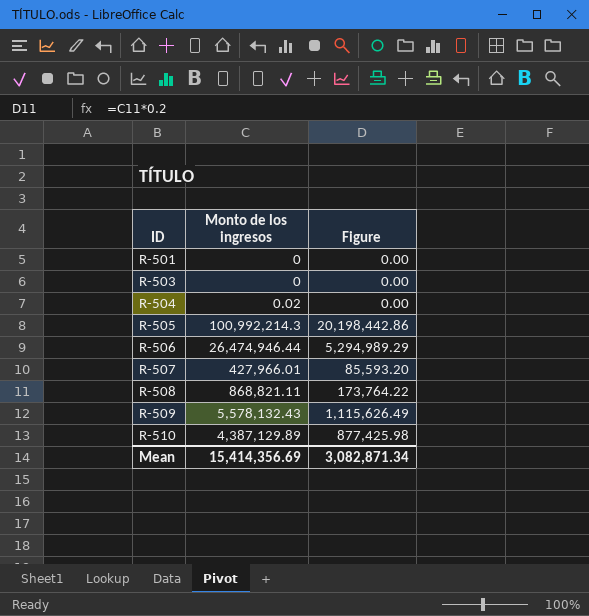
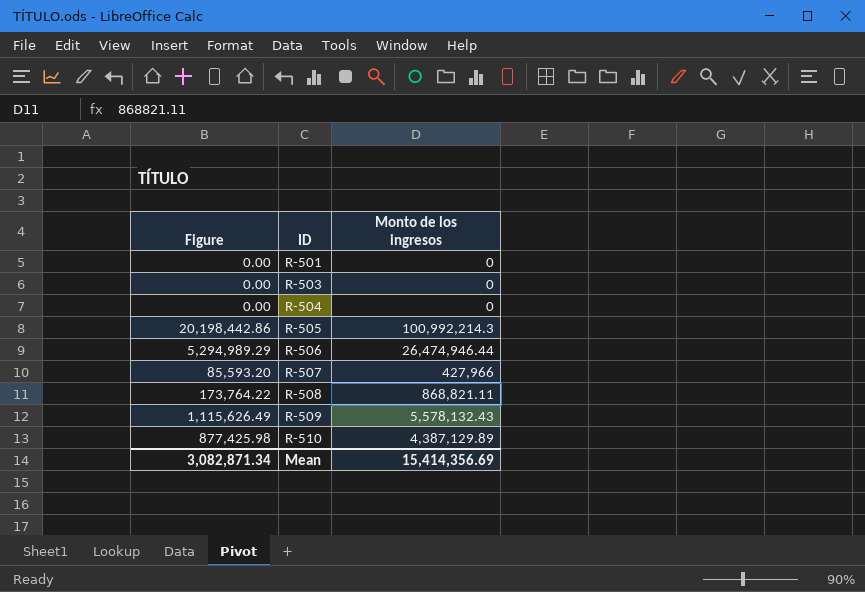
column Figure | position: 3 -> 1
R-504 | Monto de los ingresos: 0.02 -> 0
R-507 | Monto de los ingresos: 427,966.01 -> 427,966

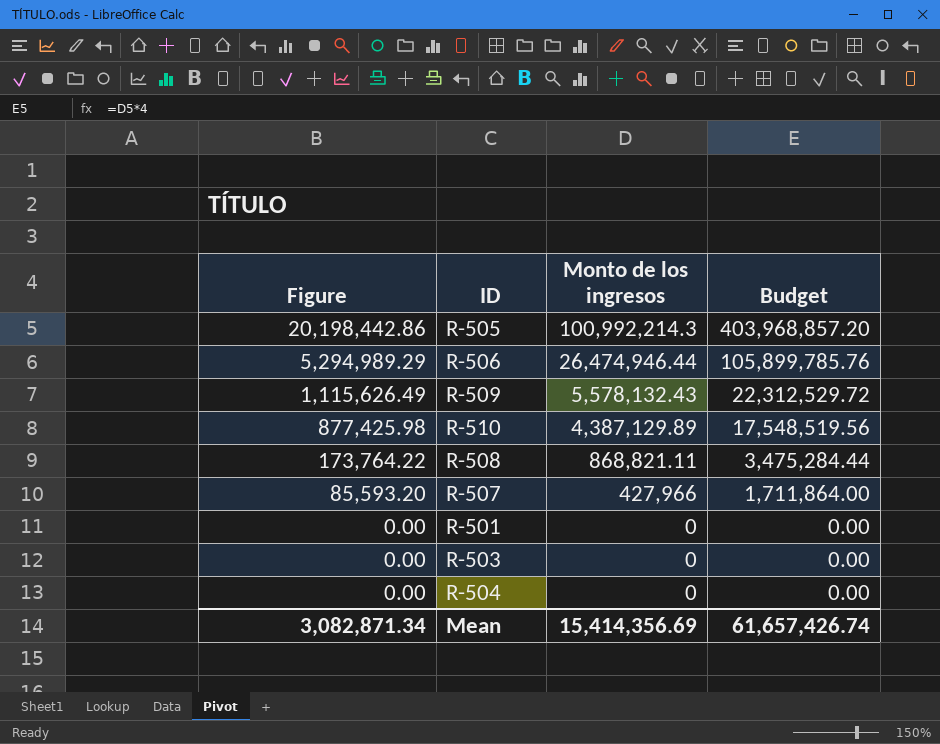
row order: ID ascending -> Figure descending
column Budget | formula: none -> [Monto de los ingresos] * 4

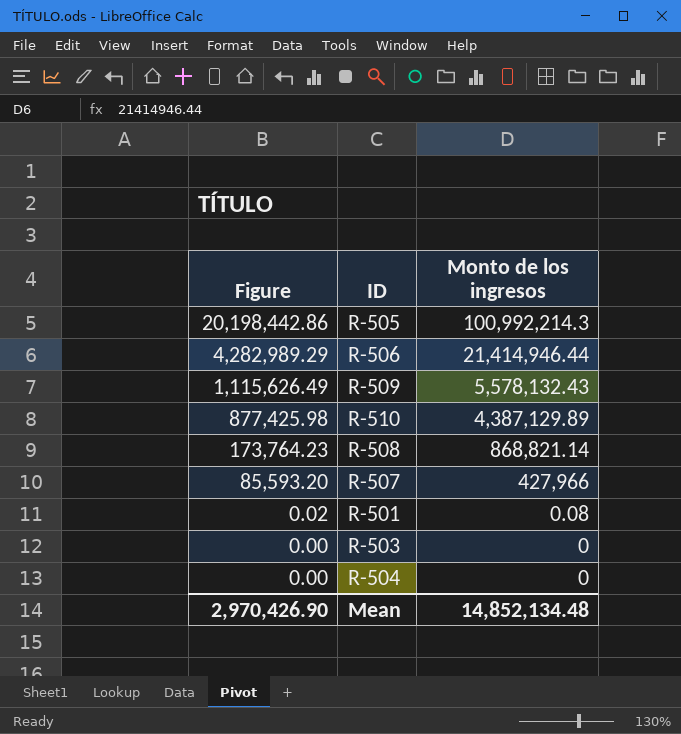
column Budget | formula: [Monto de los ingresos] * 4 -> none
R-506 | Figure: 5,294,989.29 -> 4,282,989.29
R-506 | Monto de los ingresos: 26,474,946.44 -> 21,414,946.44
R-508 | Figure: 173,764.22 -> 173,764.23
R-508 | Monto de los ingresos: 868,821.11 -> 868,821.14
R-501 | Figure: 0.00 -> 0.02
R-501 | Monto de los ingresos: 0 -> 0.08
Mean | Figure: 3,082,871.34 -> 2,970,426.90
Mean | Monto de los ingresos: 15,414,356.69 -> 14,852,134.48

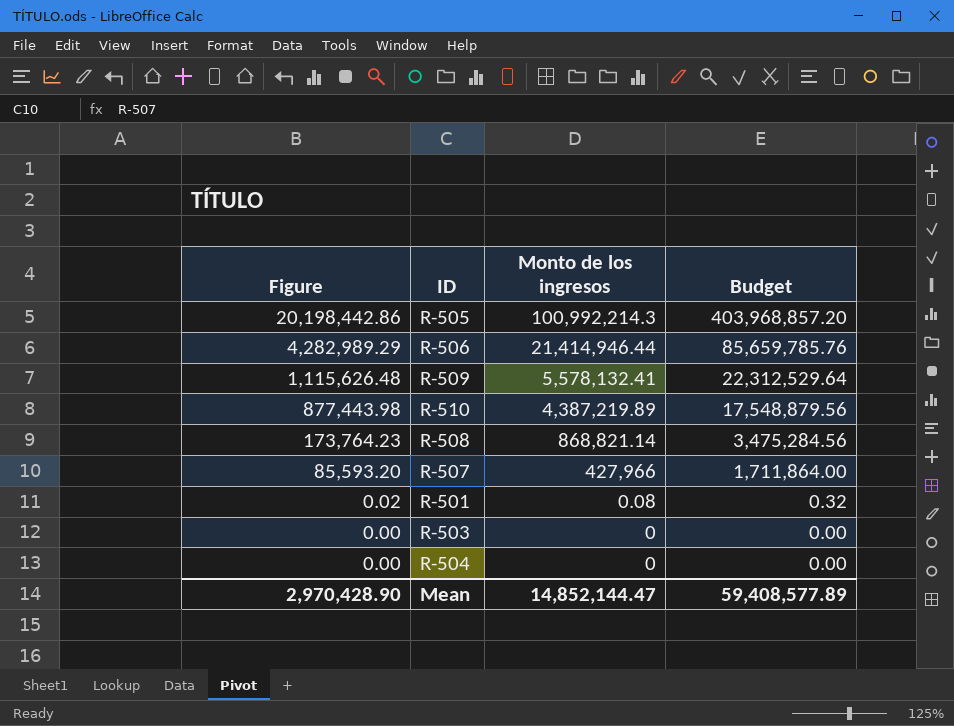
column Budget | formula: none -> [Monto de los ingresos] * 4
R-509 | Figure: 1,115,626.49 -> 1,115,626.48
R-509 | Monto de los ingresos: 5,578,132.43 -> 5,578,132.41
R-510 | Figure: 877,425.98 -> 877,443.98
R-510 | Monto de los ingresos: 4,387,129.89 -> 4,387,219.89
Mean | Figure: 2,970,426.90 -> 2,970,428.90
Mean | Monto de los ingresos: 14,852,134.48 -> 14,852,144.47

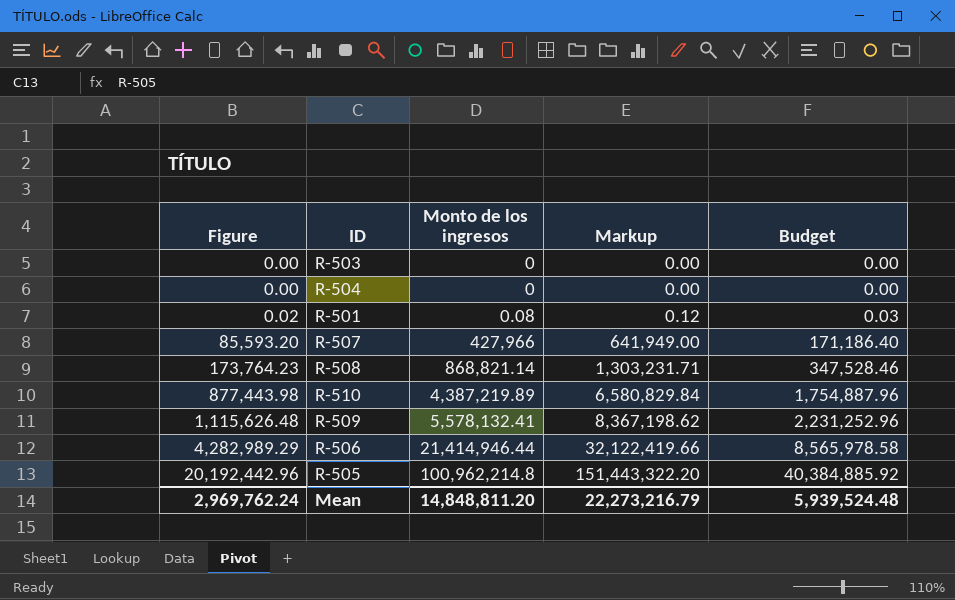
row order: Figure descending -> Figure ascending
column Markup | formula: none -> [Monto de los ingresos] * 1.5
column Budget | formula: [Monto de los ingresos] * 4 -> [Monto de los ingresos] * 0.4
R-505 | Figure: 20,198,442.86 -> 20,192,442.96
R-505 | Monto de los ingresos: 100,992,214.3 -> 100,962,214.8
Mean | Figure: 2,970,428.90 -> 2,969,762.24
Mean | Monto de los ingresos: 14,852,144.47 -> 14,848,811.20
Mean | Budget: 59,408,577.89 -> 5,939,524.48

